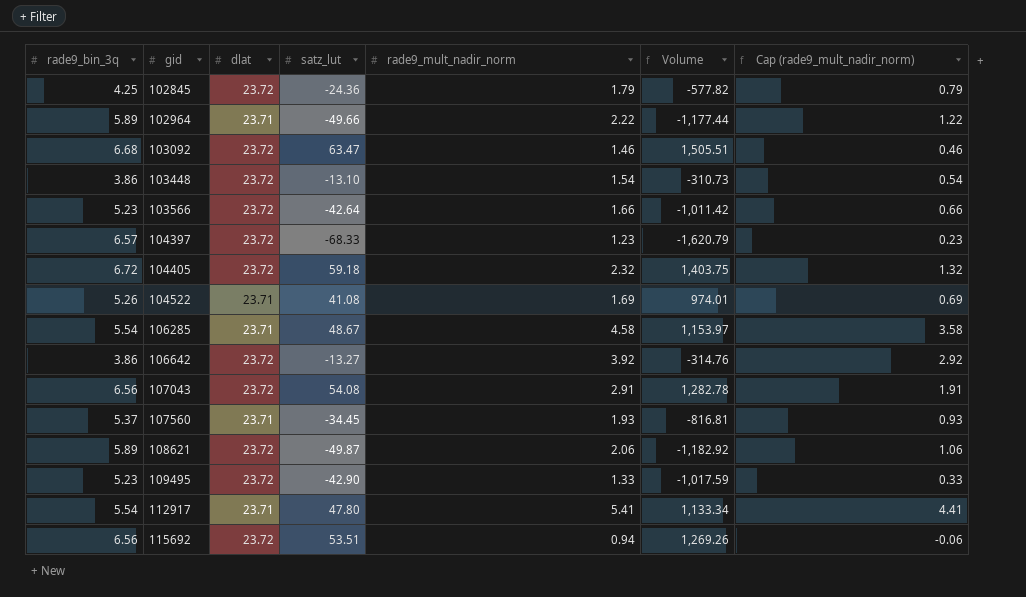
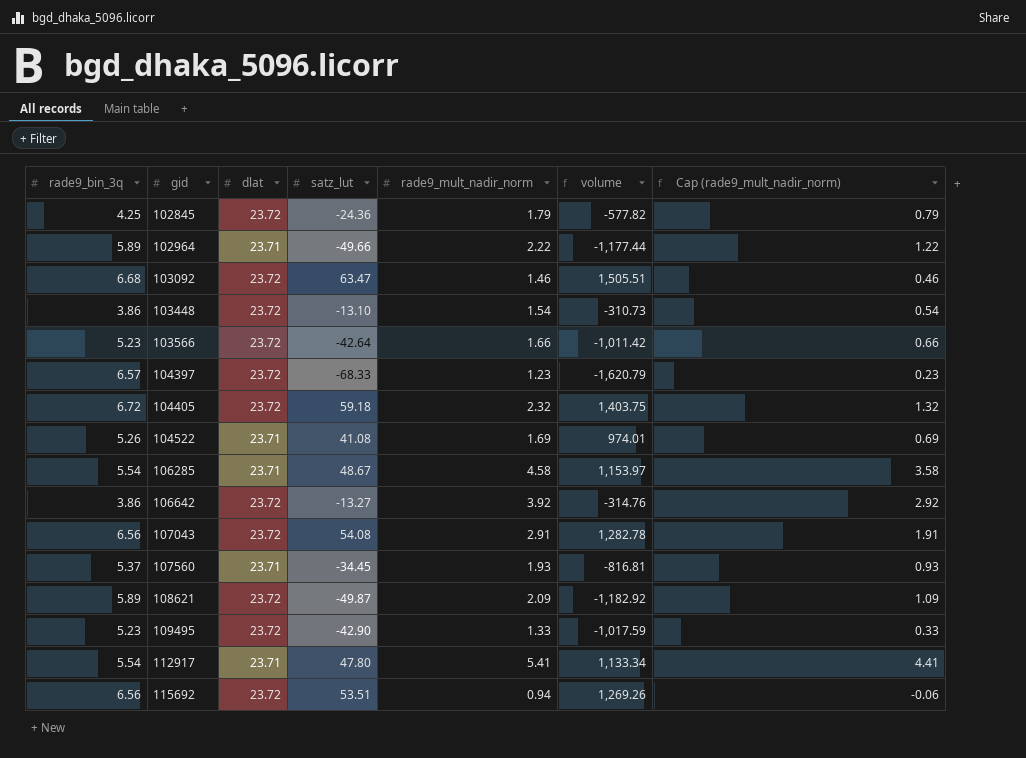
column name: Volume -> volume
108621 | rade9_mult_nadir_norm: 2.06 -> 2.09
108621 | Cap (rade9_mult_nadir_norm): 1.06 -> 1.09

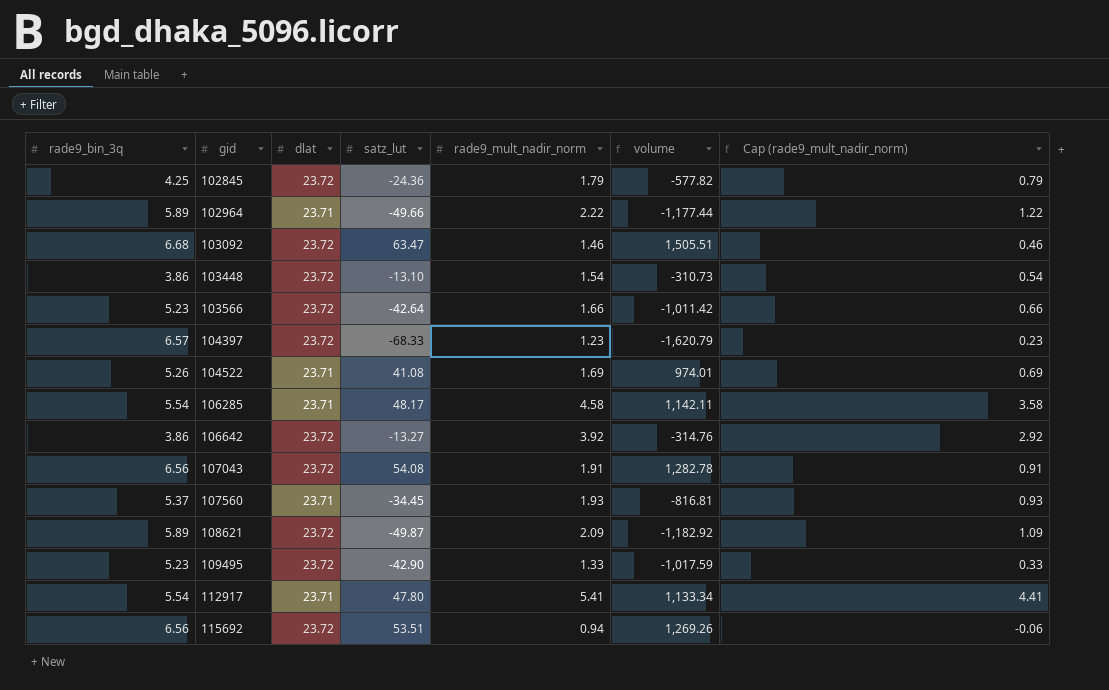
row 104405: 6.72 | 23.72 | 59.18 | 2.32 | 1,403.75 | 1.32 -> none
106285 | satz_lut: 48.67 -> 48.17
106285 | volume: 1,153.97 -> 1,142.11
107043 | rade9_mult_nadir_norm: 2.91 -> 1.91
107043 | Cap (rade9_mult_nadir_norm): 1.91 -> 0.91

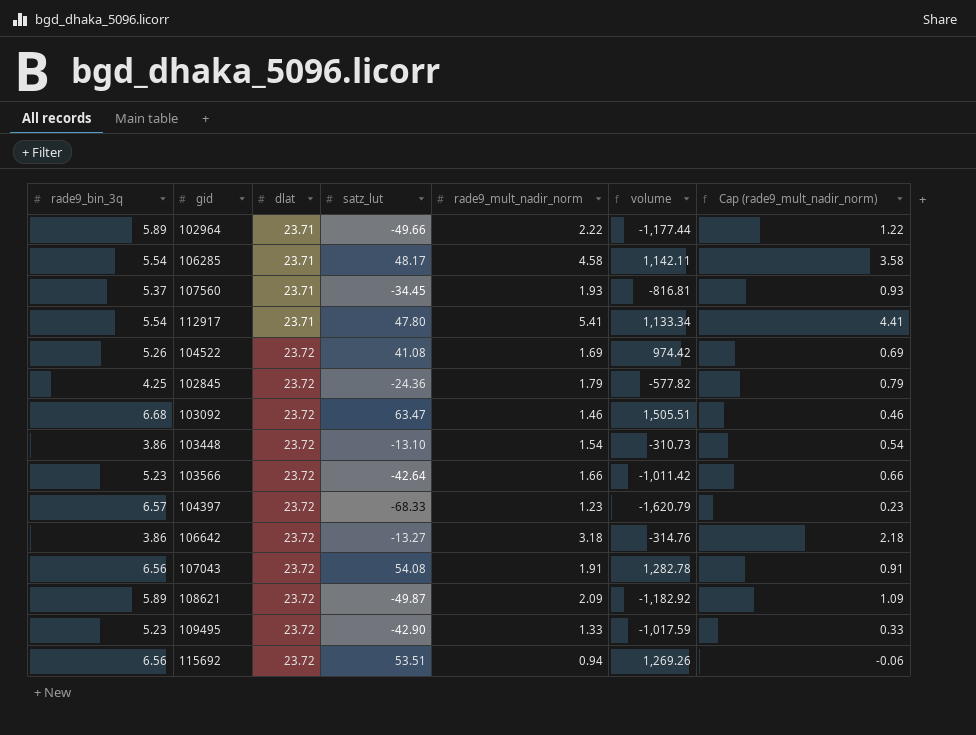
row order: gid ascending -> dlat ascending
104522 | dlat: 23.71 -> 23.72
104522 | volume: 974.01 -> 974.42
106642 | rade9_mult_nadir_norm: 3.92 -> 3.18
106642 | Cap (rade9_mult_nadir_norm): 2.92 -> 2.18

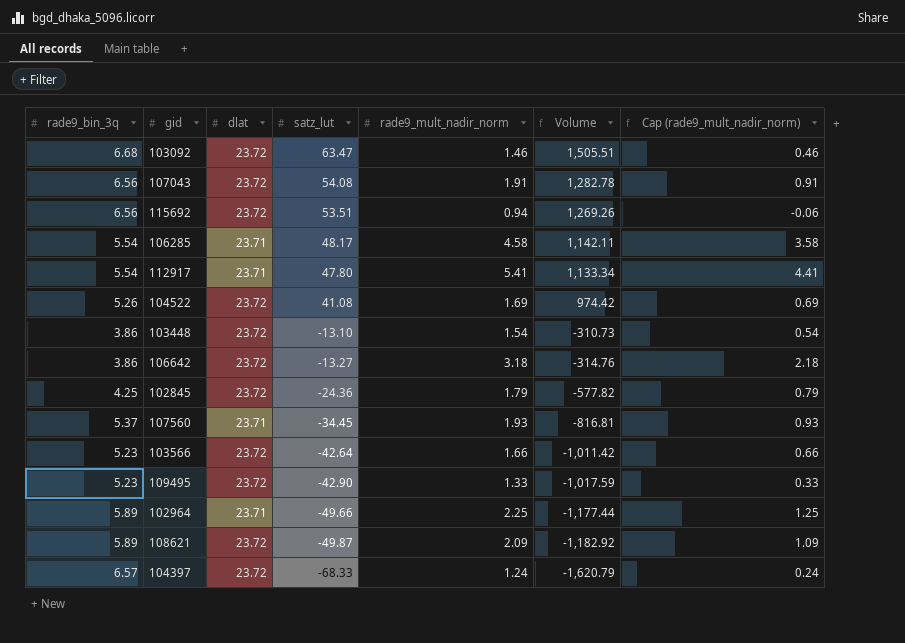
row order: dlat ascending -> satz_lut descending
column name: volume -> Volume
102964 | rade9_mult_nadir_norm: 2.22 -> 2.25
102964 | Cap (rade9_mult_nadir_norm): 1.22 -> 1.25
104397 | rade9_mult_nadir_norm: 1.23 -> 1.24
104397 | Cap (rade9_mult_nadir_norm): 0.23 -> 0.24

